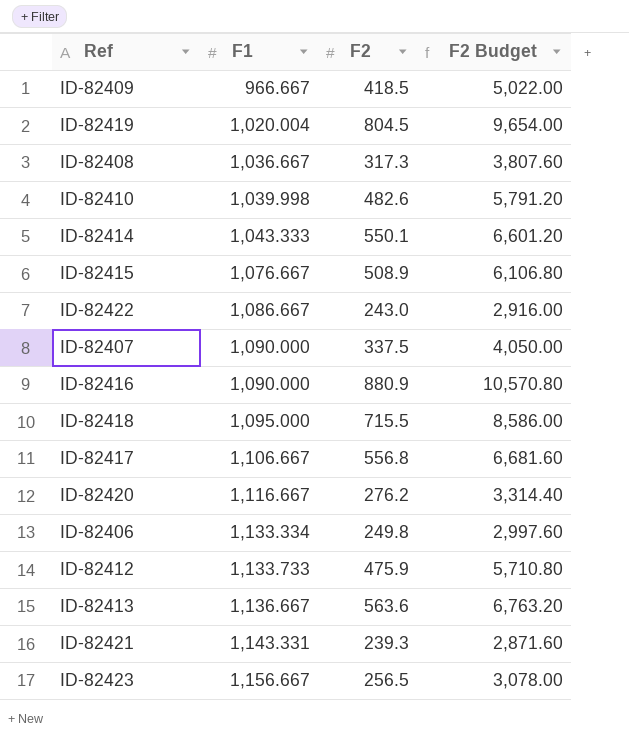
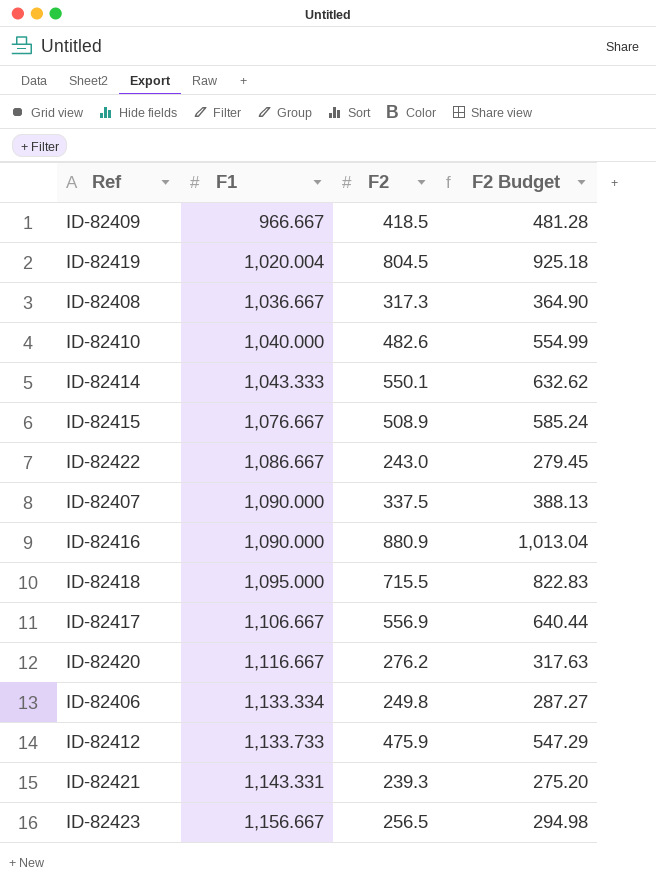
column F2 Budget | formula: [F2] * 12 -> [F2] * 1.15
row ID-82413: 1,136.667 | 563.6 | 6,763.20 -> none
ID-82410 | F1: 1,039.998 -> 1,040.000
ID-82417 | F2: 556.8 -> 556.9

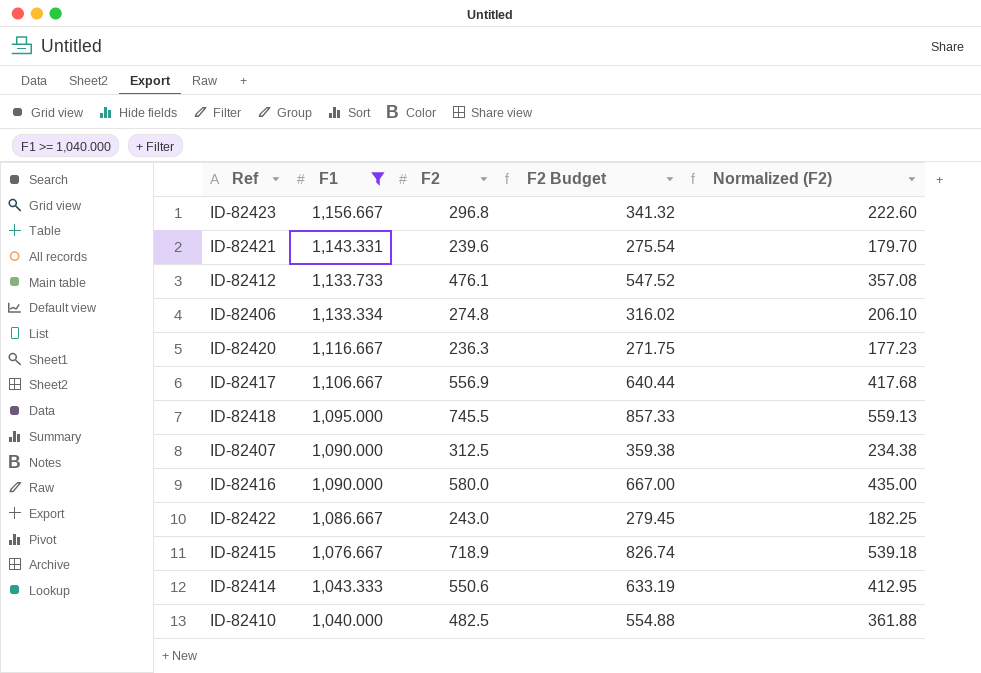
filter: none -> F1 >= 1,040.000
row order: F1 ascending -> F1 descending
column Normalized (F2) | formula: none -> [F2] * 0.75
ID-82423 | F2: 256.5 -> 296.8
ID-82423 | F2 Budget: 294.98 -> 341.32
ID-82421 | F2: 239.3 -> 239.6
ID-82421 | F2 Budget: 275.20 -> 275.54
ID-82412 | F2: 475.9 -> 476.1
ID-82412 | F2 Budget: 547.29 -> 547.52
ID-82406 | F2: 249.8 -> 274.8
ID-82406 | F2 Budget: 287.27 -> 316.02
ID-82420 | F2: 276.2 -> 236.3
ID-82420 | F2 Budget: 317.63 -> 271.75
ID-82418 | F2: 715.5 -> 745.5
ID-82418 | F2 Budget: 822.83 -> 857.33
ID-82407 | F2: 337.5 -> 312.5
ID-82407 | F2 Budget: 388.13 -> 359.38
ID-82416 | F2: 880.9 -> 580.0
ID-82416 | F2 Budget: 1,013.04 -> 667.00
ID-82415 | F2: 508.9 -> 718.9
ID-82415 | F2 Budget: 585.24 -> 826.74
ID-82414 | F2: 550.1 -> 550.6
ID-82414 | F2 Budget: 632.62 -> 633.19
ID-82410 | F2: 482.6 -> 482.5
ID-82410 | F2 Budget: 554.99 -> 554.88

